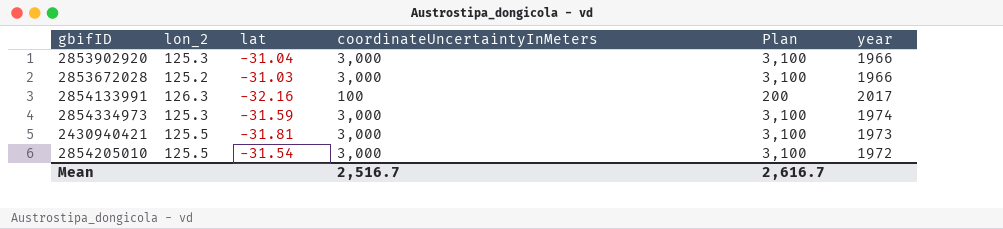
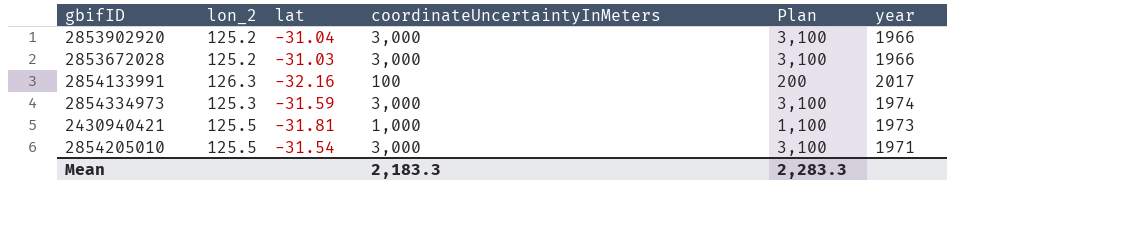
2853902920 | lon_2: 125.3 -> 125.2
2430940421 | coordinateUncertaintyInMeters: 3,000 -> 1,000
2430940421 | Plan: 3,100 -> 1,100
2854205010 | year: 1972 -> 1971
Mean | coordinateUncertaintyInMeters: 2,516.7 -> 2,183.3
Mean | Plan: 2,616.7 -> 2,283.3

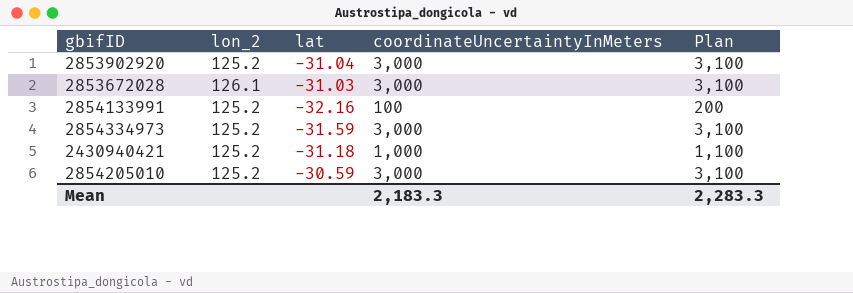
column year | position: 6 -> none
2853672028 | lon_2: 125.2 -> 126.1
2854133991 | lon_2: 126.3 -> 125.2
2854334973 | lon_2: 125.3 -> 125.2
2430940421 | lon_2: 125.5 -> 125.2
2430940421 | lat: -31.81 -> -31.18
2854205010 | lon_2: 125.5 -> 125.2
2854205010 | lat: -31.54 -> -30.59

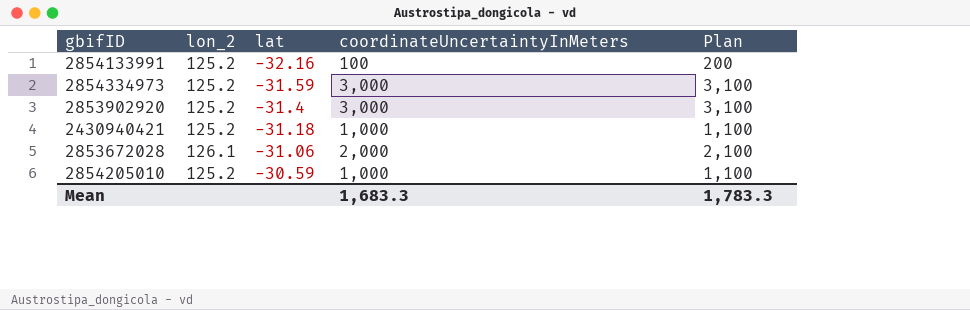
row order: none -> lat ascending
2853902920 | lat: -31.04 -> -31.4
2853672028 | lat: -31.03 -> -31.06
2853672028 | coordinateUncertaintyInMeters: 3,000 -> 2,000
2853672028 | Plan: 3,100 -> 2,100
2854205010 | coordinateUncertaintyInMeters: 3,000 -> 1,000
2854205010 | Plan: 3,100 -> 1,100
Mean | coordinateUncertaintyInMeters: 2,183.3 -> 1,683.3
Mean | Plan: 2,283.3 -> 1,783.3

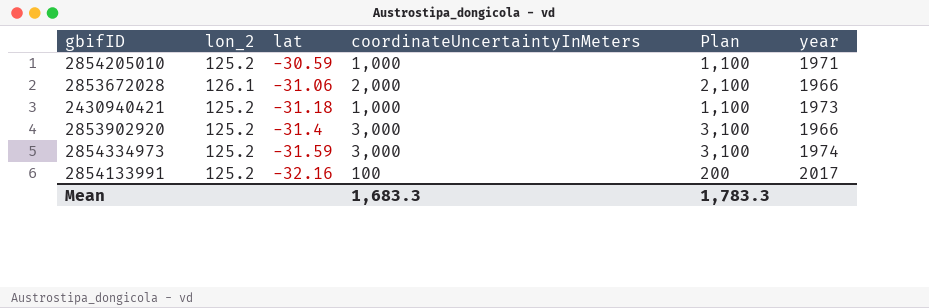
row order: lat ascending -> lat descending
column year | position: none -> 6

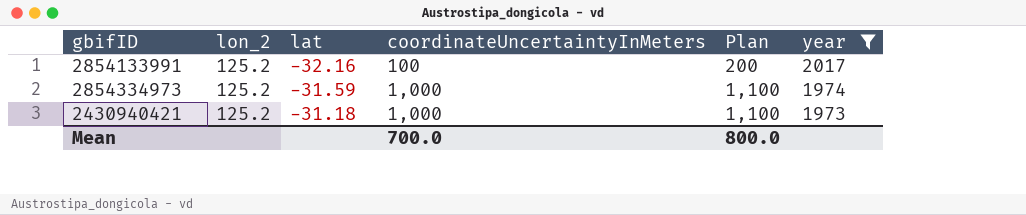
filter: none -> year >= 1973
row order: lat descending -> lat ascending
2854334973 | coordinateUncertaintyInMeters: 3,000 -> 1,000
2854334973 | Plan: 3,100 -> 1,100
Mean | coordinateUncertaintyInMeters: 1,683.3 -> 700.0
Mean | Plan: 1,783.3 -> 800.0

